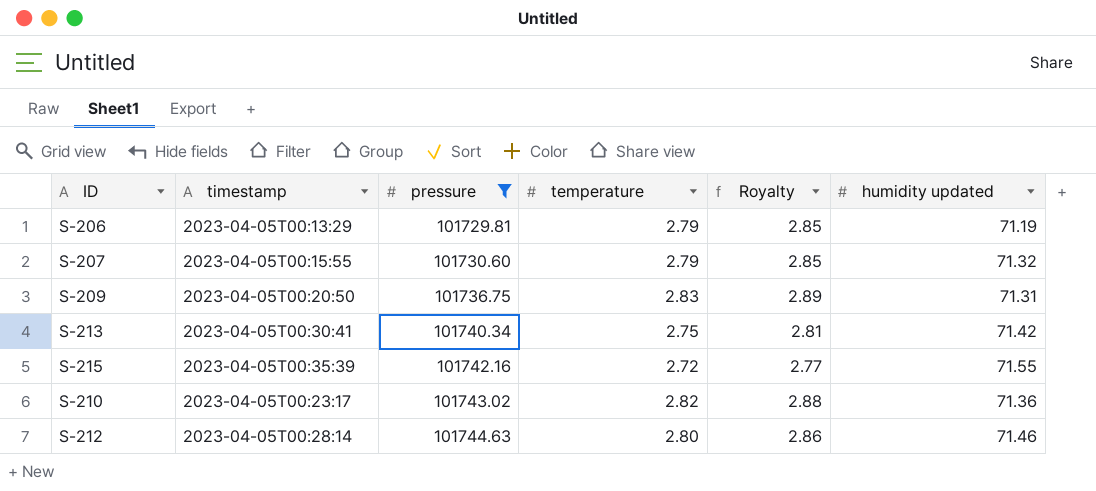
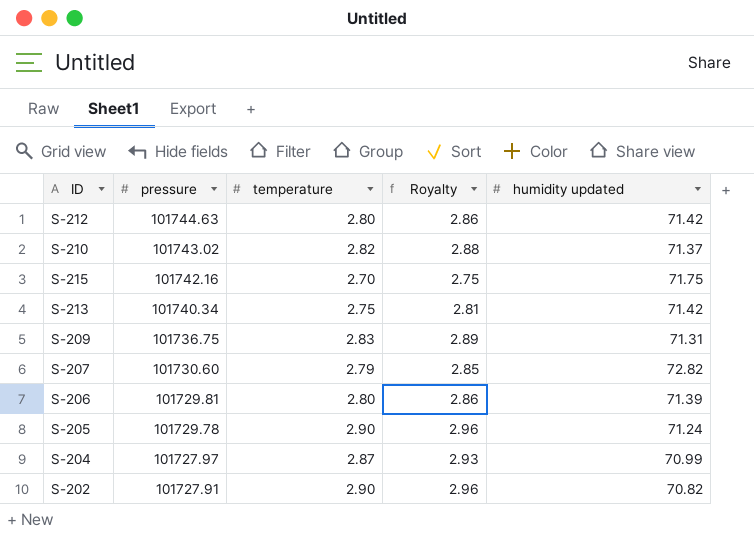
filter: pressure >= 101729.81 -> none
row order: pressure ascending -> pressure descending
column timestamp | position: 2 -> none
S-212 | humidity updated: 71.46 -> 71.42
S-210 | humidity updated: 71.36 -> 71.37
S-215 | temperature: 2.72 -> 2.70
S-215 | Royalty: 2.77 -> 2.75
S-215 | humidity updated: 71.55 -> 71.75
S-207 | humidity updated: 71.32 -> 72.82
S-206 | temperature: 2.79 -> 2.80
S-206 | Royalty: 2.85 -> 2.86
S-206 | humidity updated: 71.19 -> 71.39

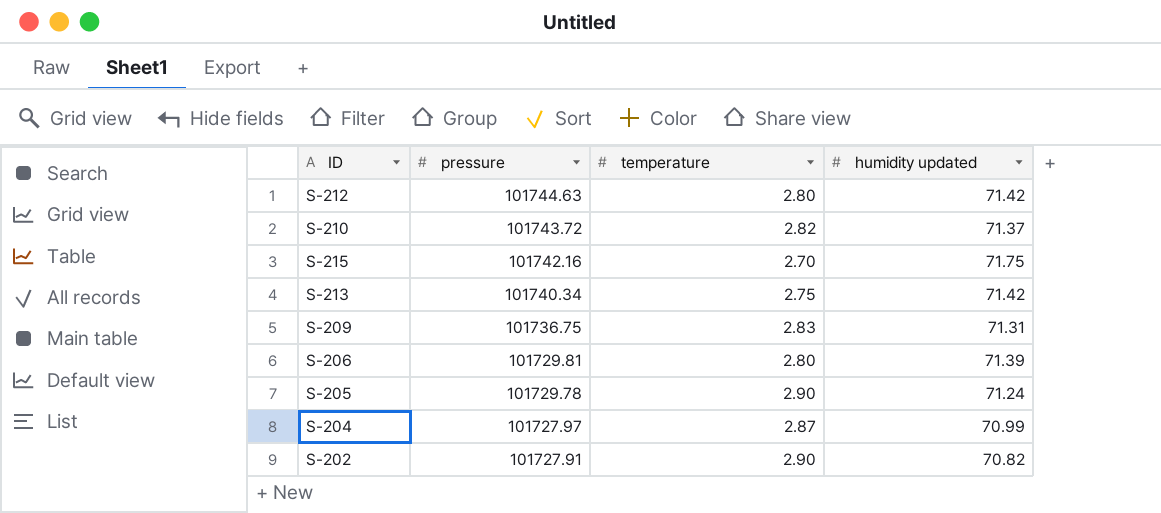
column Royalty | formula: [temperature] * 1.02 -> none
row S-207: 101730.60 | 2.79 | 2.85 | 72.82 -> none
S-210 | pressure: 101743.02 -> 101743.72

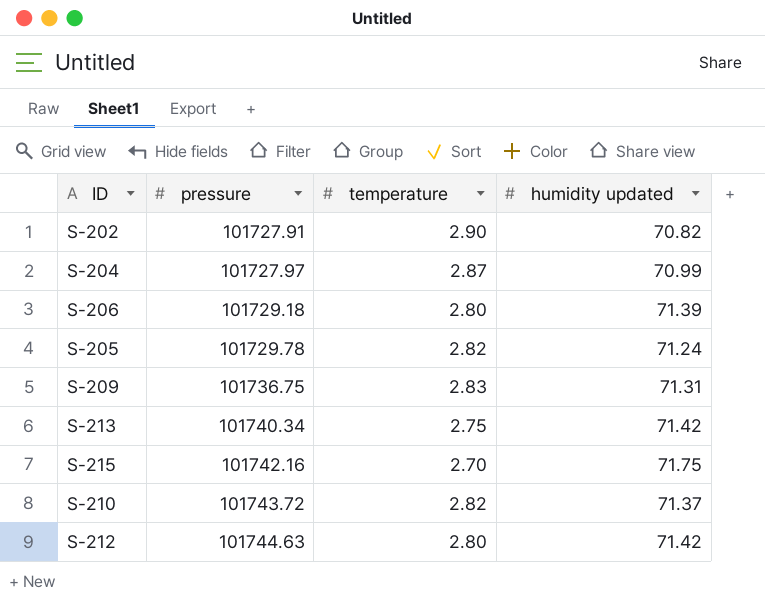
row order: pressure descending -> pressure ascending
S-206 | pressure: 101729.81 -> 101729.18
S-205 | temperature: 2.90 -> 2.82

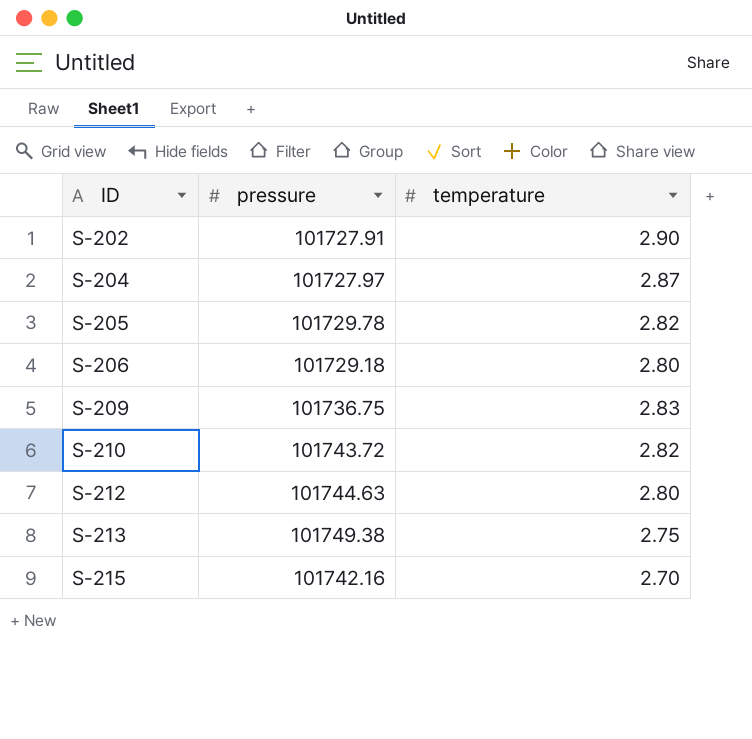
row order: pressure ascending -> ID ascending
column humidity updated | position: 4 -> none
S-213 | pressure: 101740.34 -> 101749.38

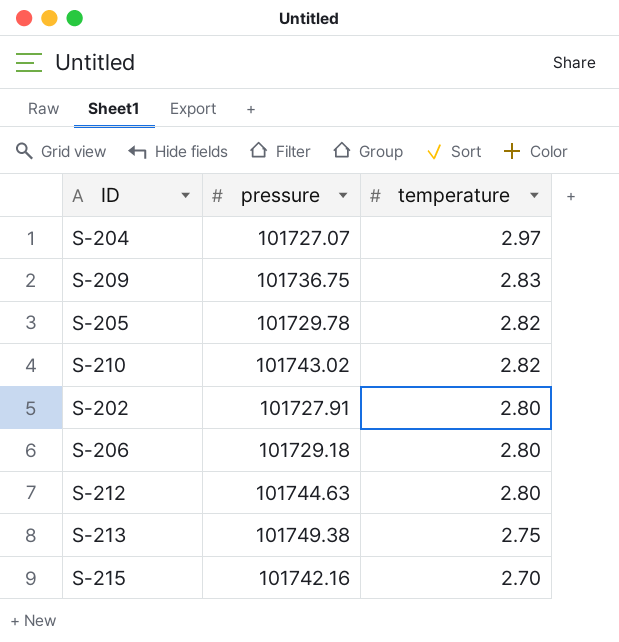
row order: ID ascending -> temperature descending
S-204 | pressure: 101727.97 -> 101727.07
S-204 | temperature: 2.87 -> 2.97
S-210 | pressure: 101743.72 -> 101743.02
S-202 | temperature: 2.90 -> 2.80

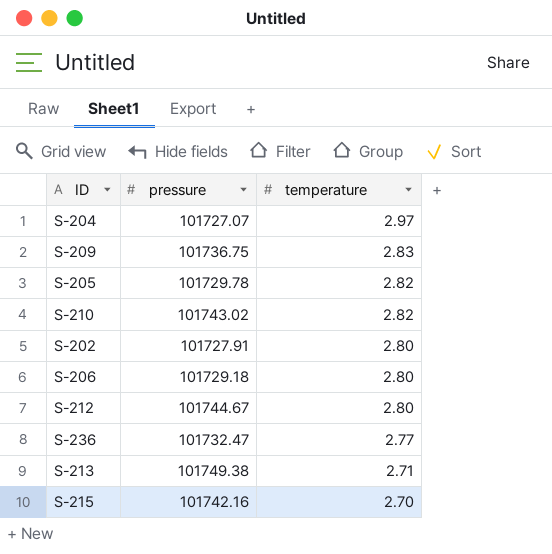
S-212 | pressure: 101744.63 -> 101744.67
row S-236: none -> 101732.47 | 2.77
S-213 | temperature: 2.75 -> 2.71

